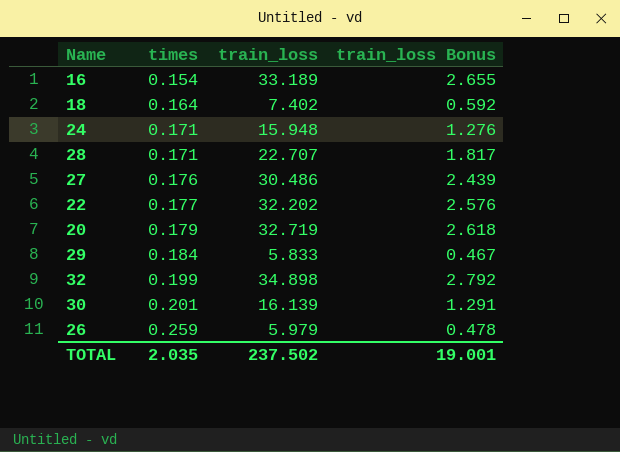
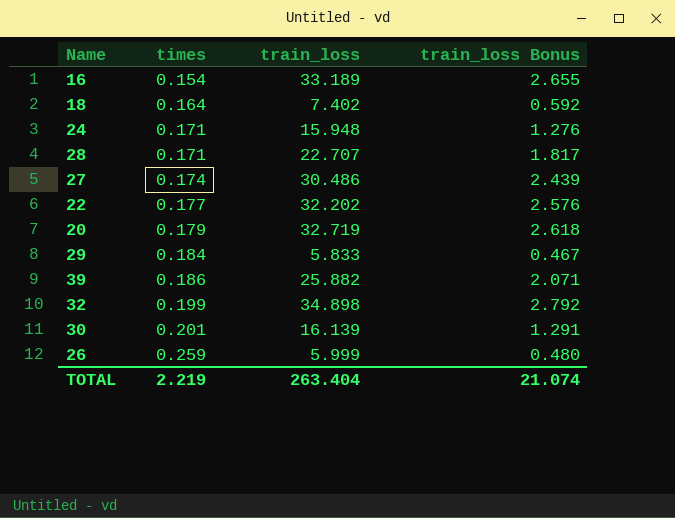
27 | times: 0.176 -> 0.174
row 39: none -> 0.186 | 25.882 | 2.071
26 | train_loss: 5.979 -> 5.999
26 | train_loss Bonus: 0.478 -> 0.480
TOTAL | times: 2.035 -> 2.219
TOTAL | train_loss: 237.502 -> 263.404
TOTAL | train_loss Bonus: 19.001 -> 21.074

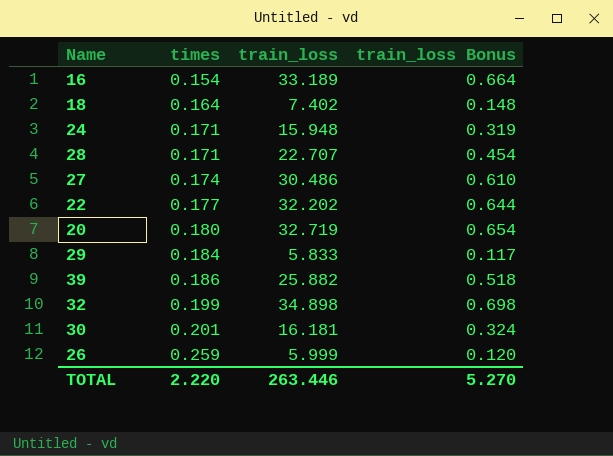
column train_loss Bonus | formula: [train_loss] * 0.08 -> [train_loss] * 0.02
20 | times: 0.179 -> 0.180
30 | train_loss: 16.139 -> 16.181
TOTAL | times: 2.219 -> 2.220
TOTAL | train_loss: 263.404 -> 263.446
TOTAL | train_loss Bonus: 21.074 -> 5.270

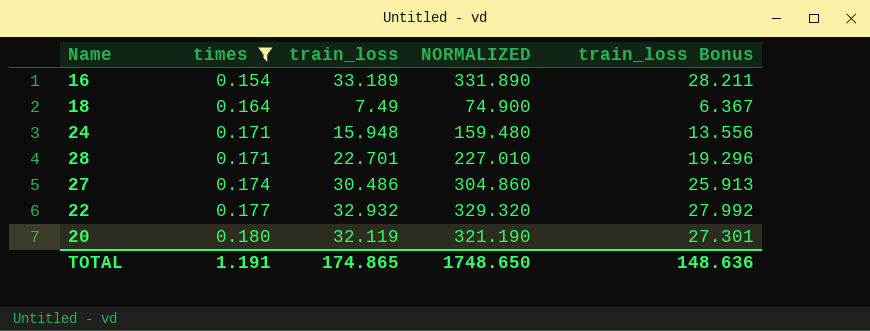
filter: none -> times <= 0.180
column NORMALIZED | formula: none -> [train_loss] * 10
column train_loss Bonus | formula: [train_loss] * 0.02 -> [train_loss] * 0.85
18 | train_loss: 7.402 -> 7.49
28 | train_loss: 22.707 -> 22.701
22 | train_loss: 32.202 -> 32.932
20 | train_loss: 32.719 -> 32.119
TOTAL | times: 2.220 -> 1.191
TOTAL | train_loss: 263.446 -> 174.865
TOTAL | train_loss Bonus: 5.270 -> 148.636

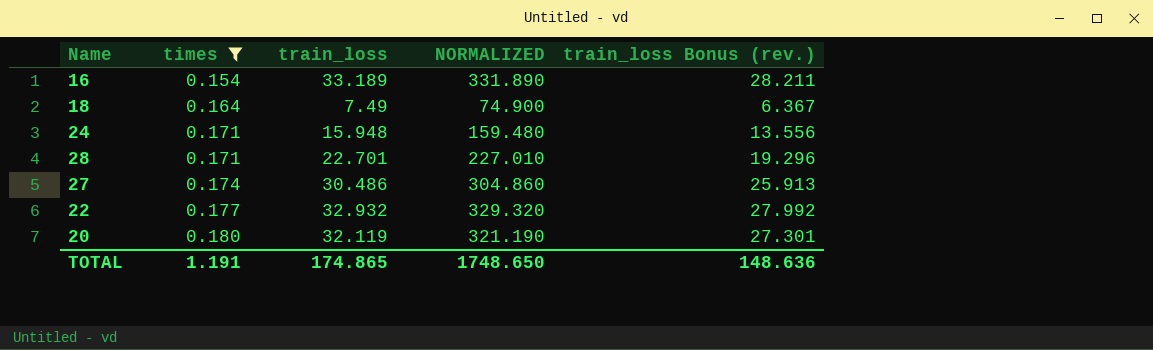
column name: train_loss Bonus -> train_loss Bonus (rev.)

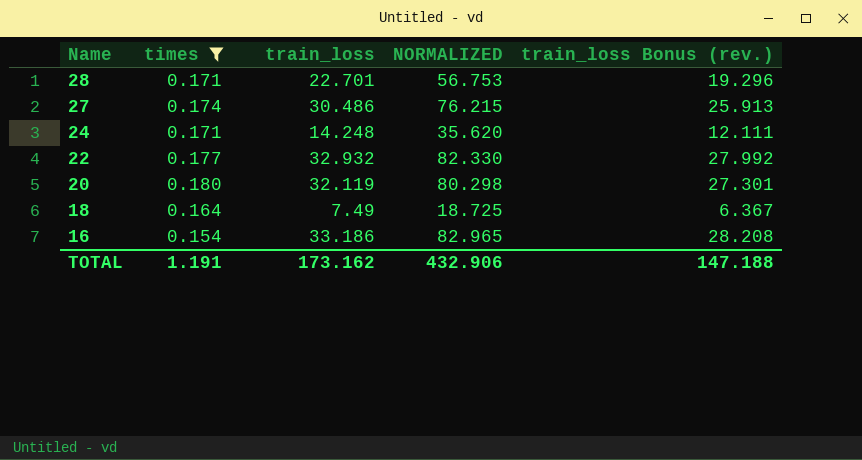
row order: times ascending -> Name descending
column NORMALIZED | formula: [train_loss] * 10 -> [train_loss] * 2.5
24 | train_loss: 15.948 -> 14.248
24 | train_loss Bonus (rev.): 13.556 -> 12.111
16 | train_loss: 33.189 -> 33.186
16 | train_loss Bonus (rev.): 28.211 -> 28.208
TOTAL | train_loss: 174.865 -> 173.162
TOTAL | NORMALIZED: 1748.650 -> 432.906
TOTAL | train_loss Bonus (rev.): 148.636 -> 147.188

